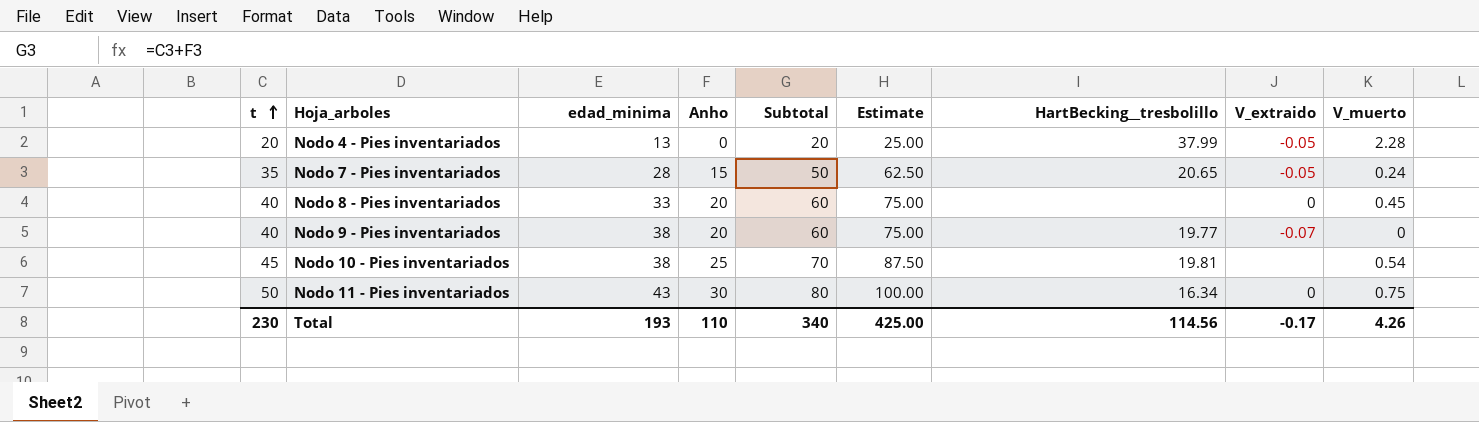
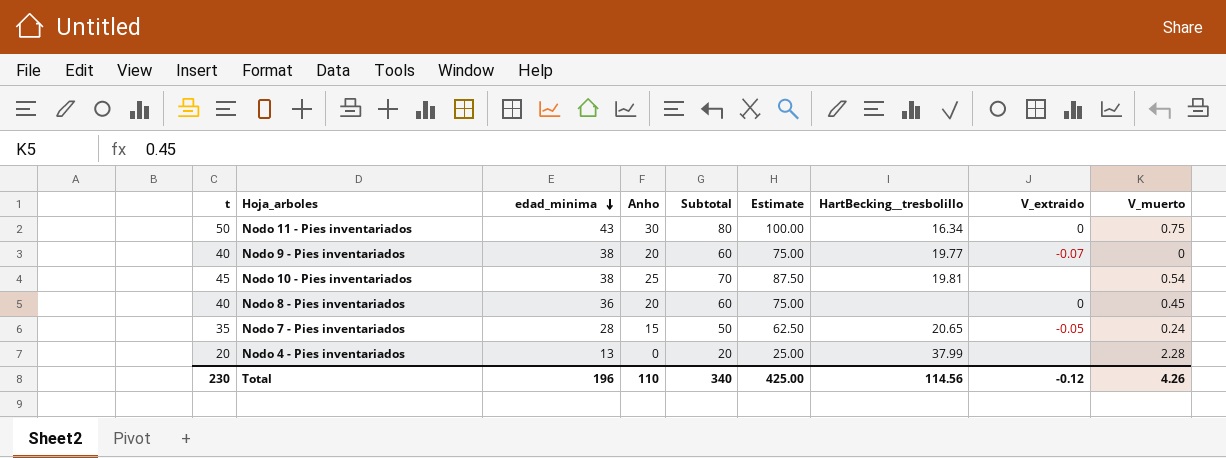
row order: t ascending -> edad_minima descending
Nodo 8 - Pies inventariados | edad_minima: 33 -> 36
Nodo 4 - Pies inventariados | V_extraido: -0.05 -> none
Total | edad_minima: 193 -> 196
Total | V_extraido: -0.17 -> -0.12

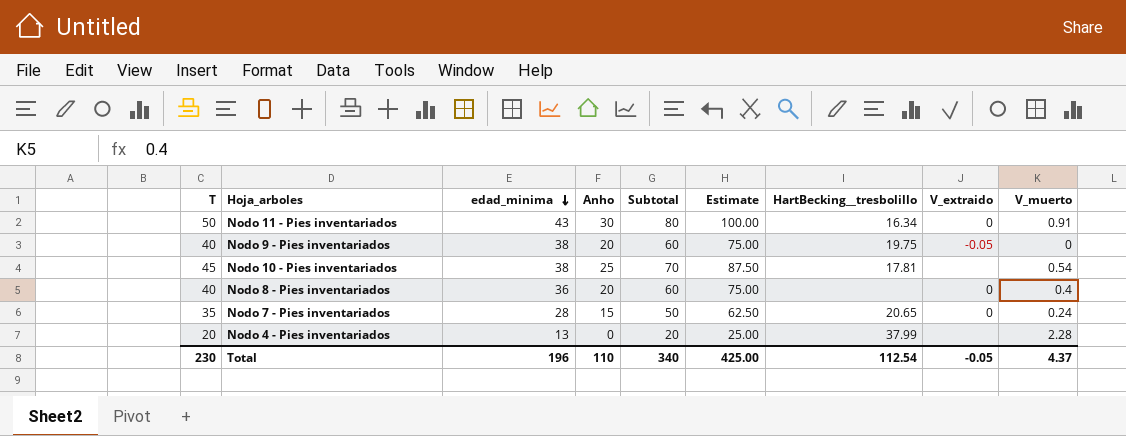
column name: t -> T
Nodo 11 - Pies inventariados | V_muerto: 0.75 -> 0.91
Nodo 9 - Pies inventariados | HartBecking__tresbolillo: 19.77 -> 19.75
Nodo 9 - Pies inventariados | V_extraido: -0.07 -> -0.05
Nodo 10 - Pies inventariados | HartBecking__tresbolillo: 19.81 -> 17.81
Nodo 8 - Pies inventariados | V_muerto: 0.45 -> 0.4
Nodo 7 - Pies inventariados | V_extraido: -0.05 -> 0
Total | HartBecking__tresbolillo: 114.56 -> 112.54
Total | V_extraido: -0.12 -> -0.05
Total | V_muerto: 4.26 -> 4.37

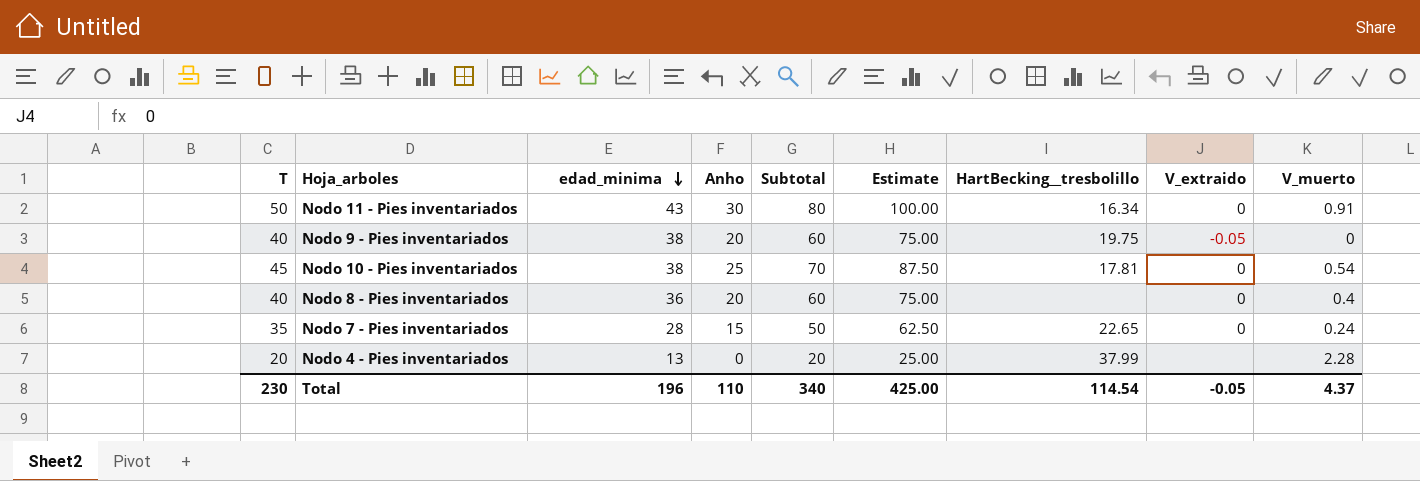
Nodo 10 - Pies inventariados | V_extraido: none -> 0
Nodo 7 - Pies inventariados | HartBecking__tresbolillo: 20.65 -> 22.65
Total | HartBecking__tresbolillo: 112.54 -> 114.54

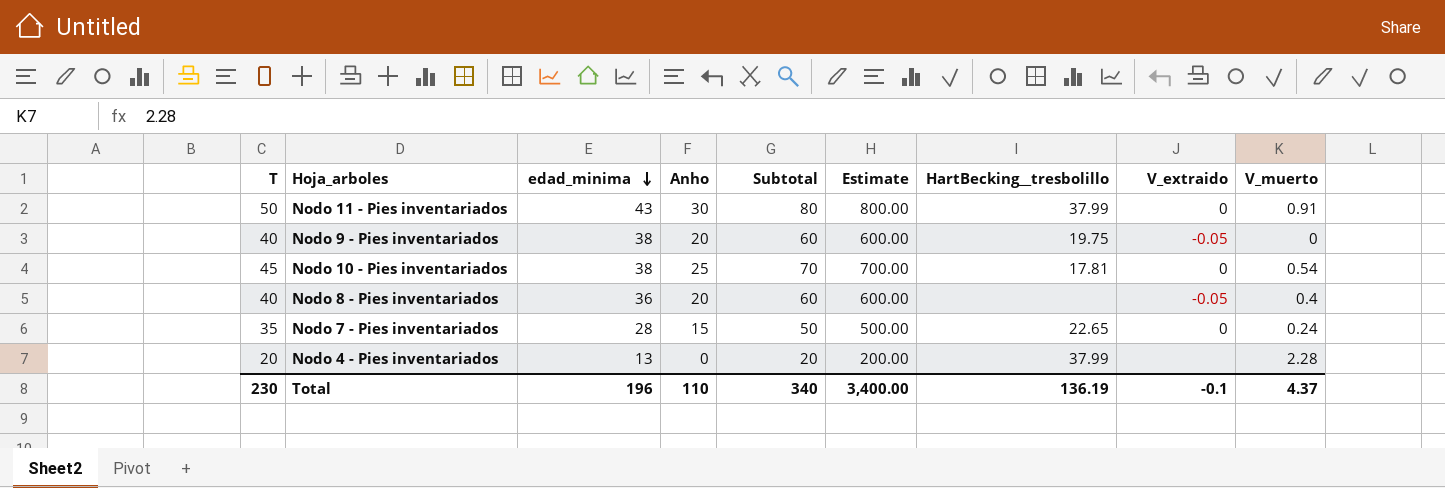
column Estimate | formula: [Subtotal] * 1.25 -> [Subtotal] * 10
Nodo 11 - Pies inventariados | HartBecking__tresbolillo: 16.34 -> 37.99
Nodo 8 - Pies inventariados | V_extraido: 0 -> -0.05
Total | Estimate: 425.00 -> 3,400.00
Total | HartBecking__tresbolillo: 114.54 -> 136.19
Total | V_extraido: -0.05 -> -0.1

